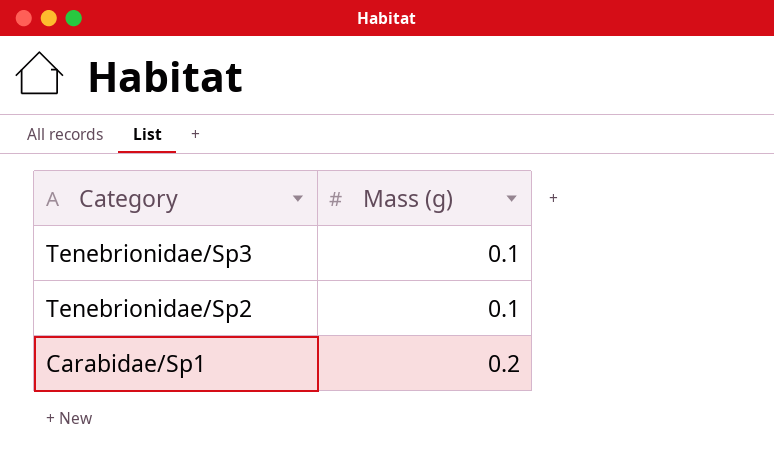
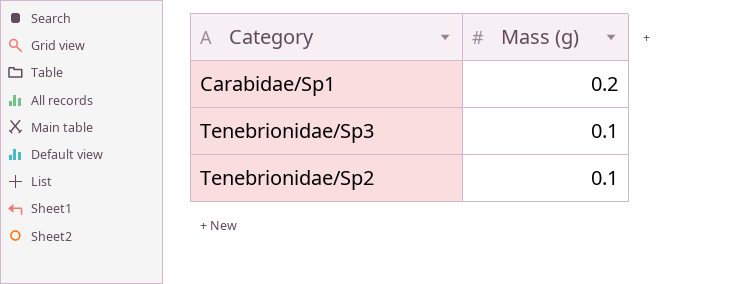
row order: Category descending -> Mass (g) descending

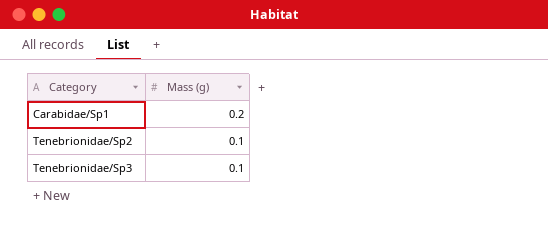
row order: Mass (g) descending -> Category ascending

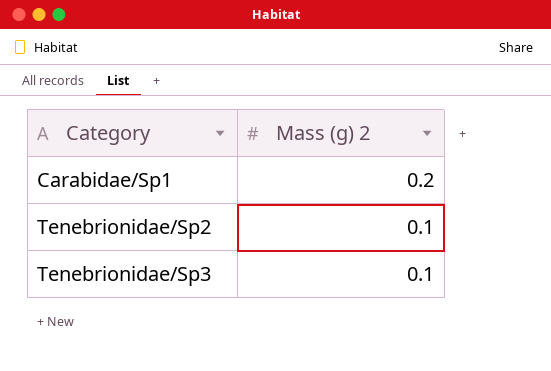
column name: Mass (g) -> Mass (g) 2

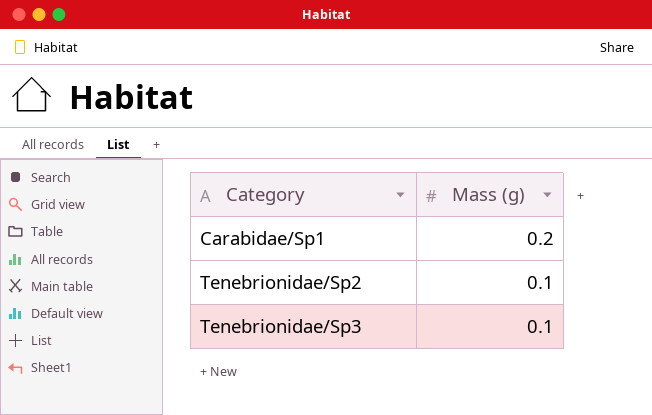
column name: Mass (g) 2 -> Mass (g)

